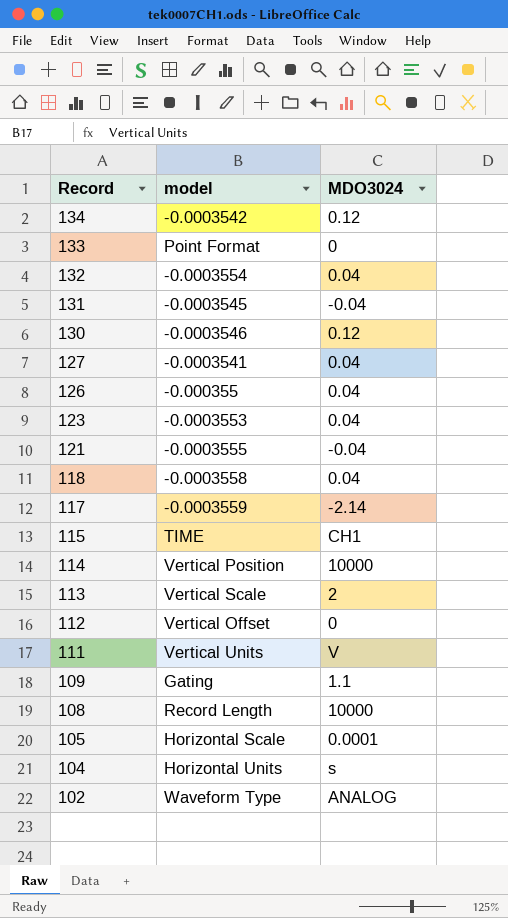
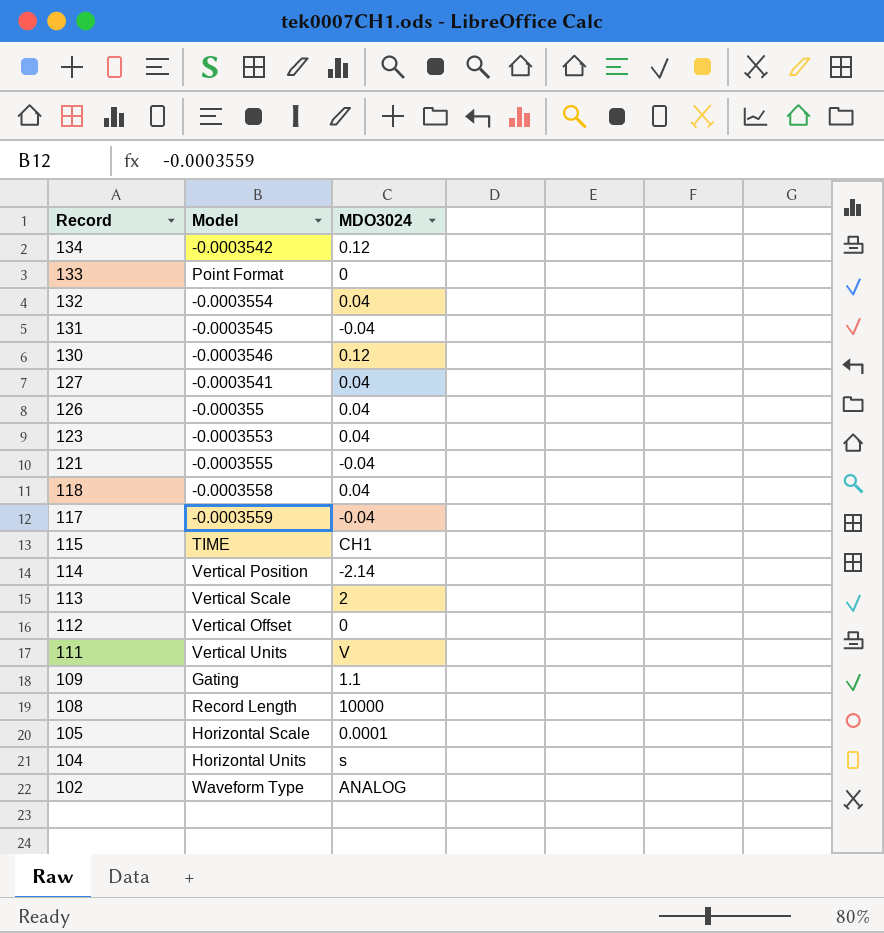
column name: model -> Model
117 | MDO3024: -2.14 -> -0.04
114 | MDO3024: 10000 -> -2.14

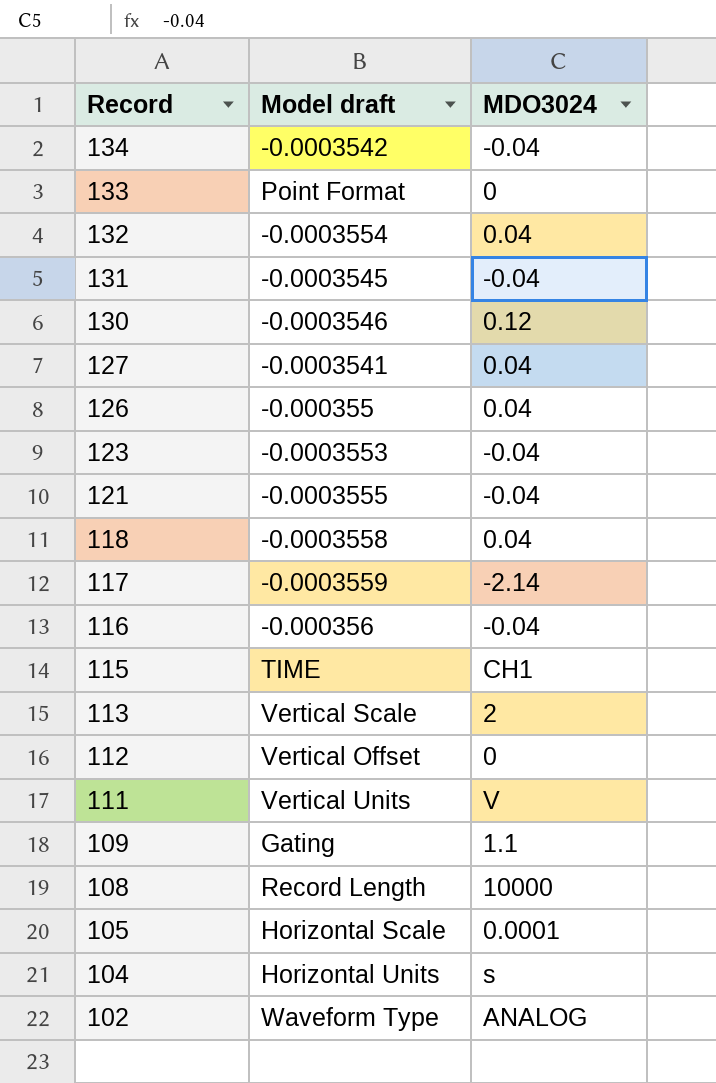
column name: Model -> Model draft
row 114: Vertical Position | -2.14 -> none
134 | MDO3024: 0.12 -> -0.04
123 | MDO3024: 0.04 -> -0.04
117 | MDO3024: -0.04 -> -2.14
row 116: none -> -0.000356 | -0.04

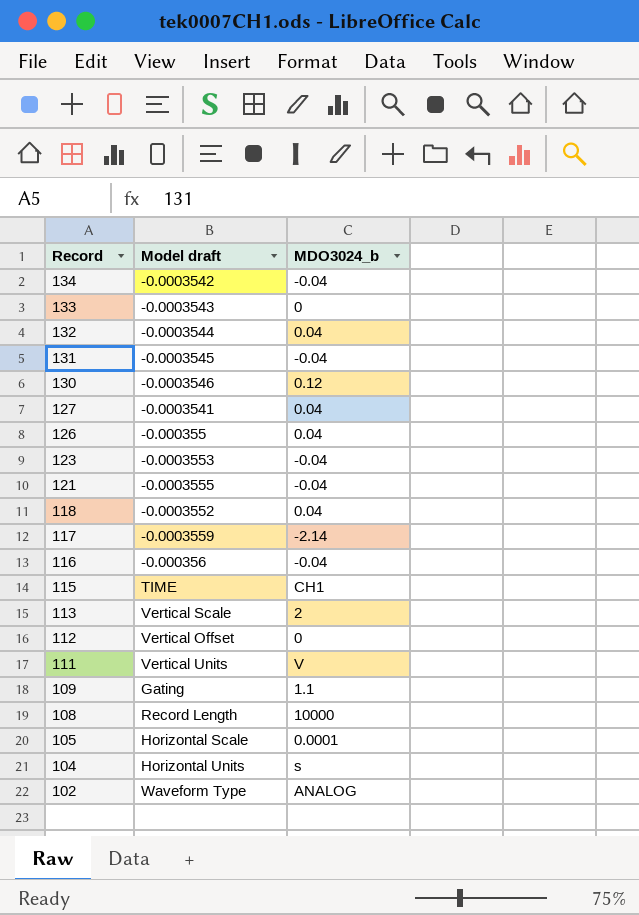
column name: MDO3024 -> MDO3024_b
133 | Model draft: Point Format -> -0.0003543
132 | Model draft: -0.0003554 -> -0.0003544
118 | Model draft: -0.0003558 -> -0.0003552

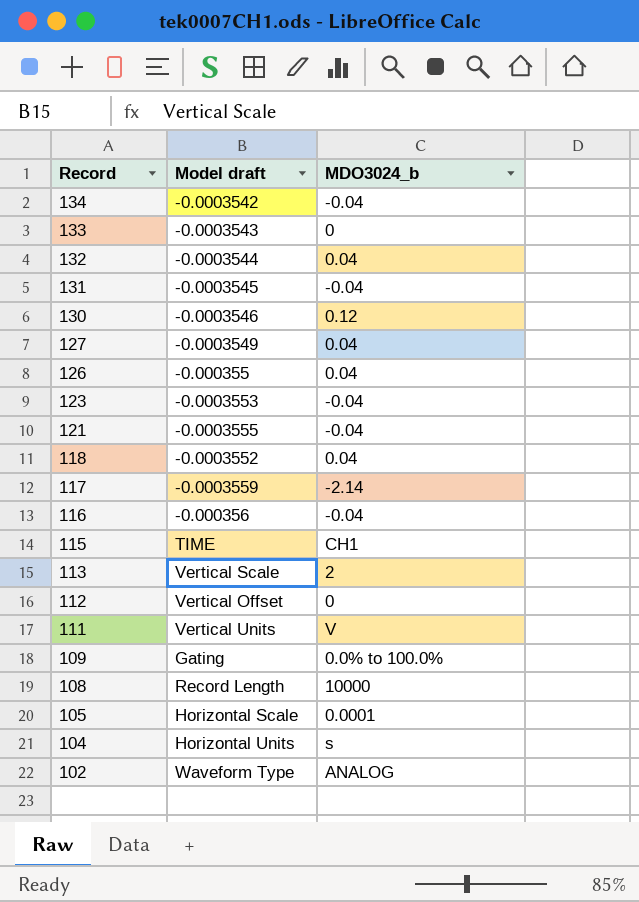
127 | Model draft: -0.0003541 -> -0.0003549
109 | MDO3024_b: 1.1 -> 0.0% to 100.0%

